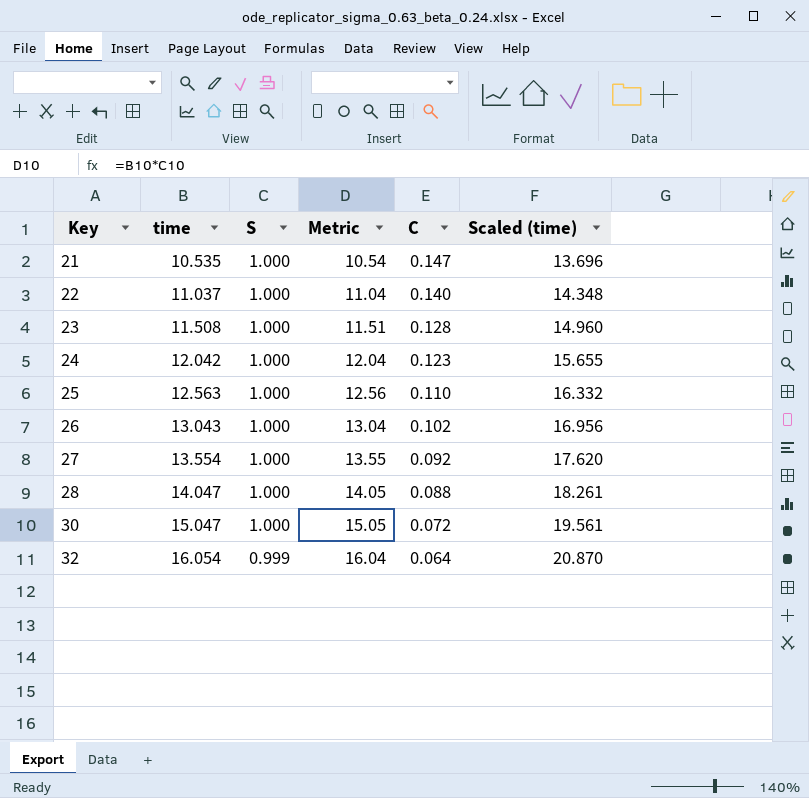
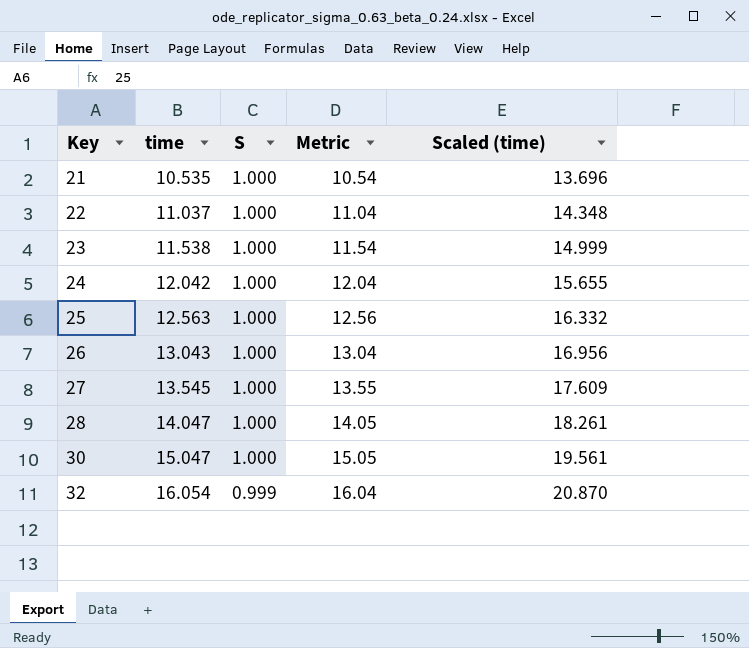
column C | position: 5 -> none
23 | time: 11.508 -> 11.538
23 | Metric: 11.51 -> 11.54
23 | Scaled (time): 14.960 -> 14.999
27 | time: 13.554 -> 13.545
27 | Scaled (time): 17.620 -> 17.609

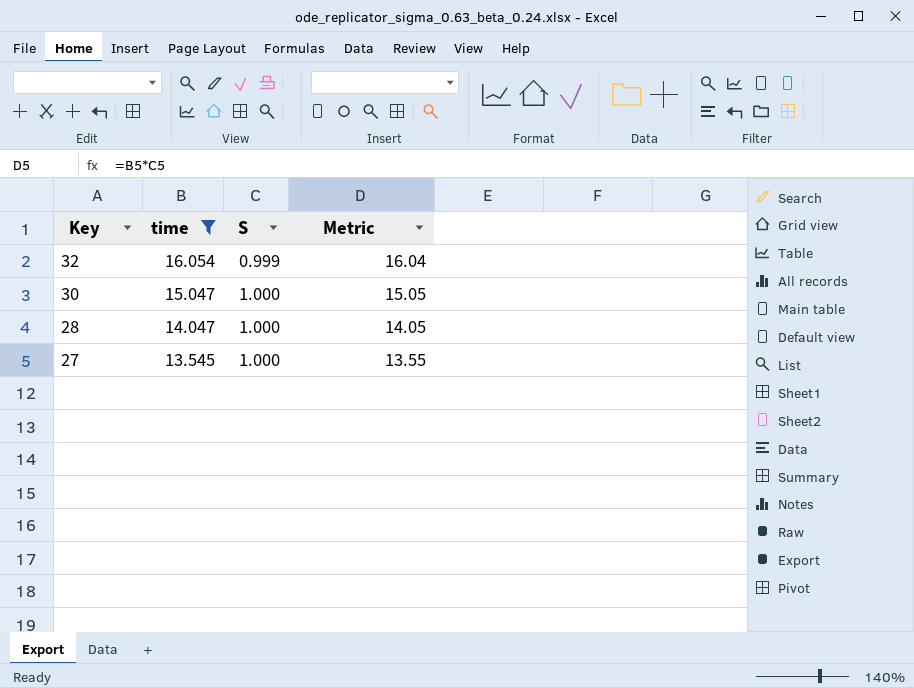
filter: none -> time >= 13.545
row order: Key ascending -> Key descending
column Scaled (time) | formula: [time] * 1.3 -> none

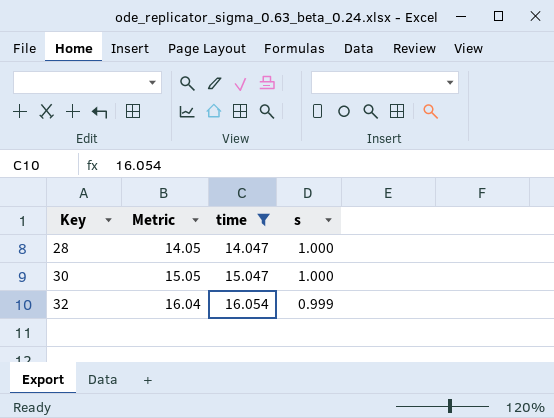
row order: Key descending -> Key ascending
column Metric | position: 4 -> 2
column name: S -> s
row 27: 13.545 | 1.000 | 13.55 -> none

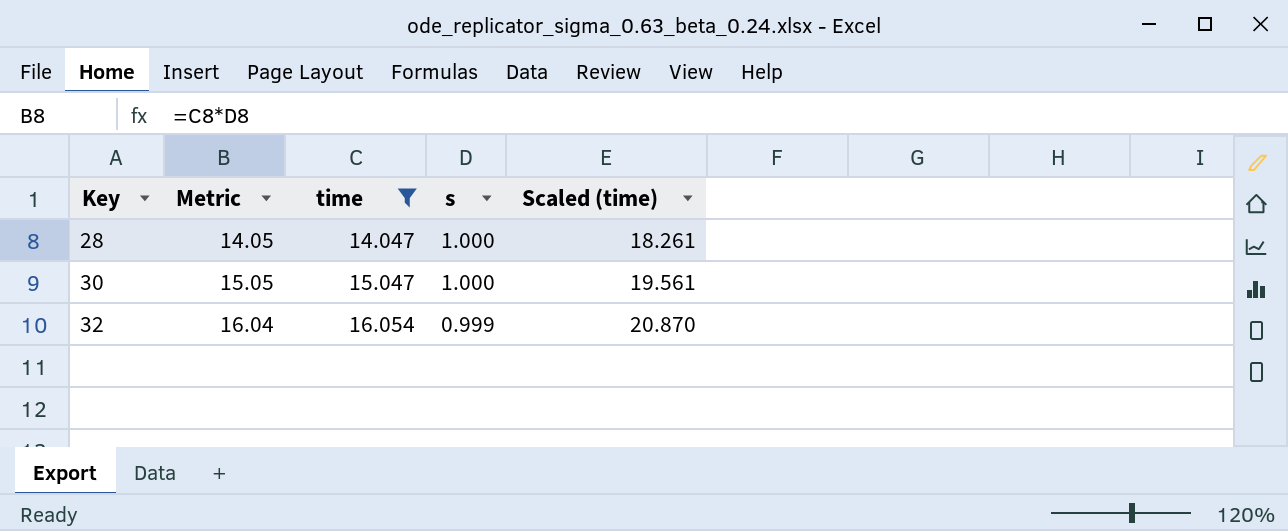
column Scaled (time) | formula: none -> [time] * 1.3

